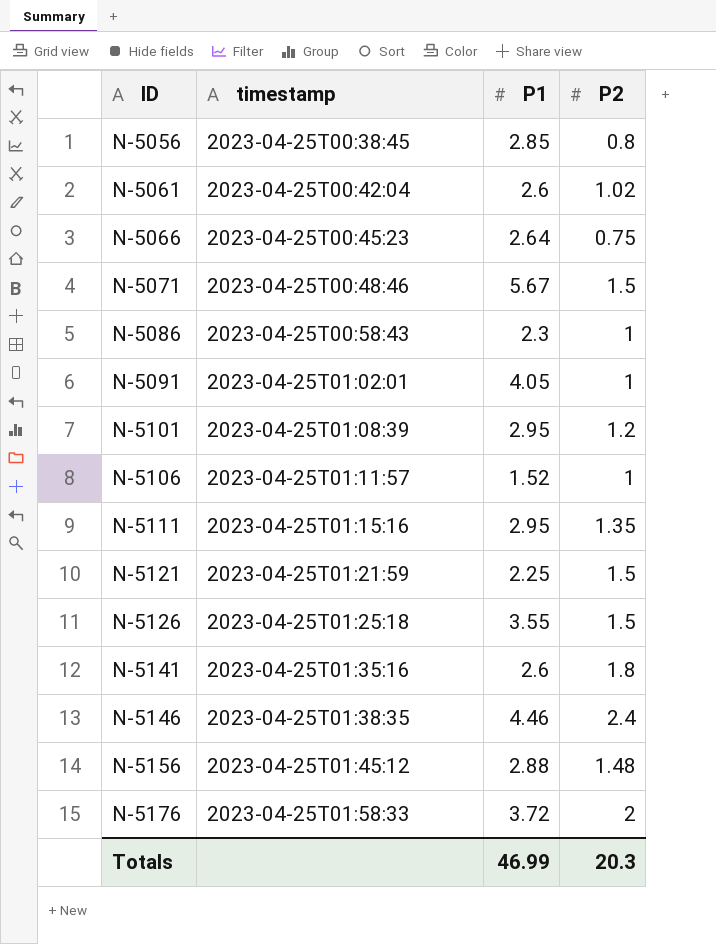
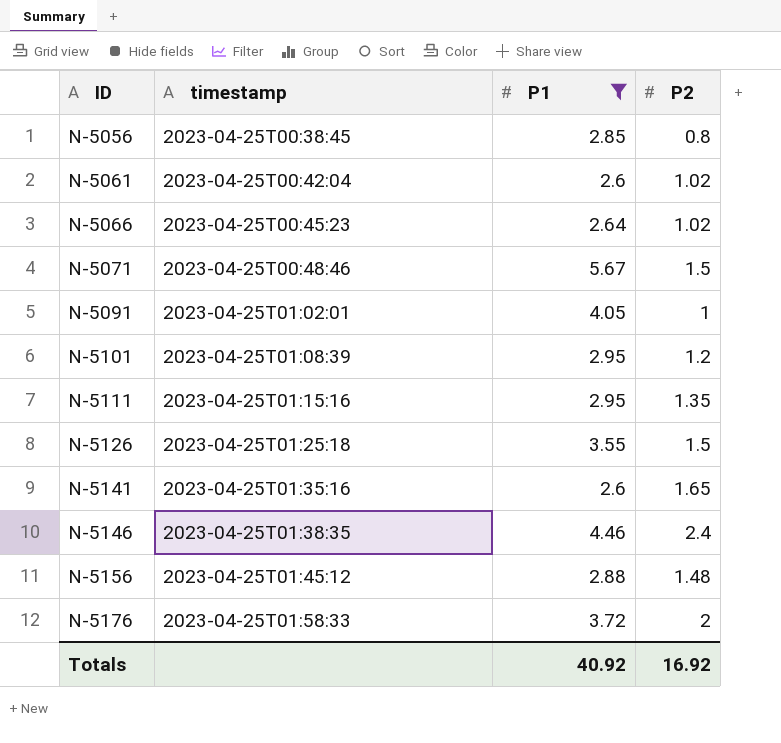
filter: none -> P1 >= 2.6
N-5066 | P2: 0.75 -> 1.02
N-5141 | P2: 1.8 -> 1.65
Totals | P1: 46.99 -> 40.92
Totals | P2: 20.3 -> 16.92

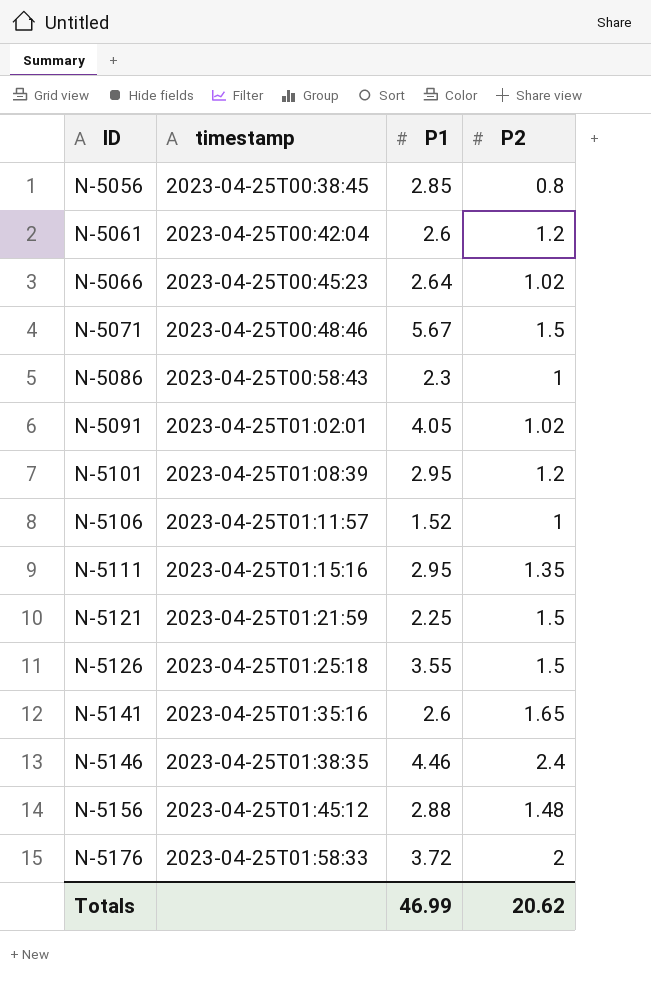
filter: P1 >= 2.6 -> none
N-5061 | P2: 1.02 -> 1.2
N-5091 | P2: 1 -> 1.02
Totals | P1: 40.92 -> 46.99
Totals | P2: 16.92 -> 20.62

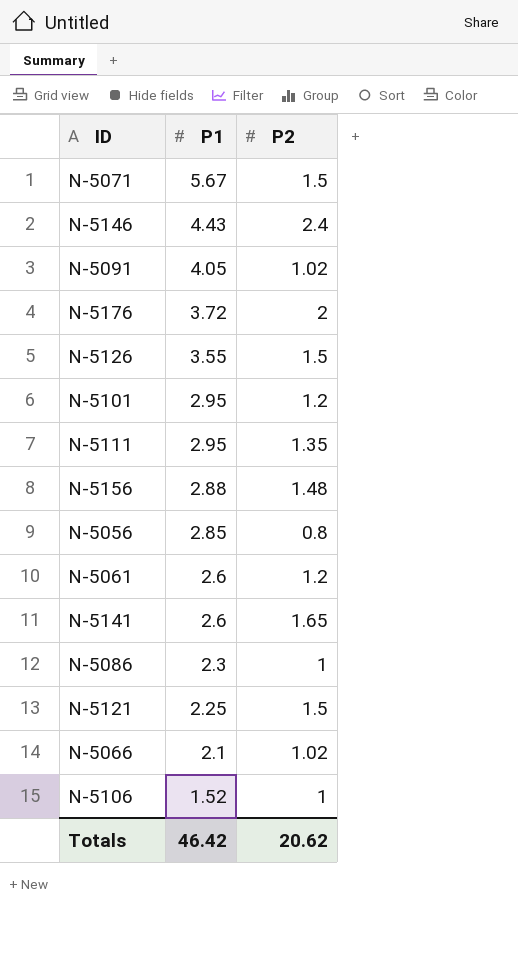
row order: ID ascending -> P1 descending
column timestamp | position: 2 -> none
N-5146 | P1: 4.46 -> 4.43
N-5066 | P1: 2.64 -> 2.1
Totals | P1: 46.99 -> 46.42

